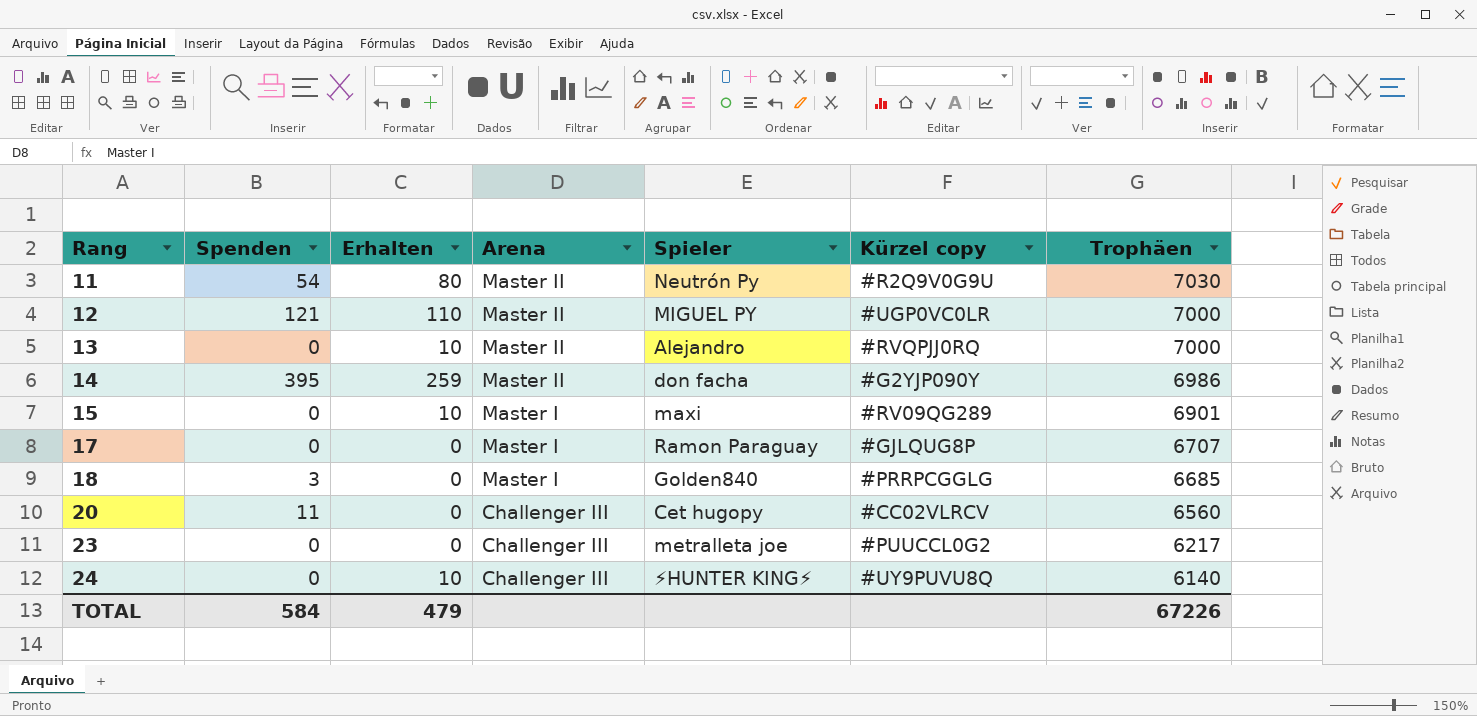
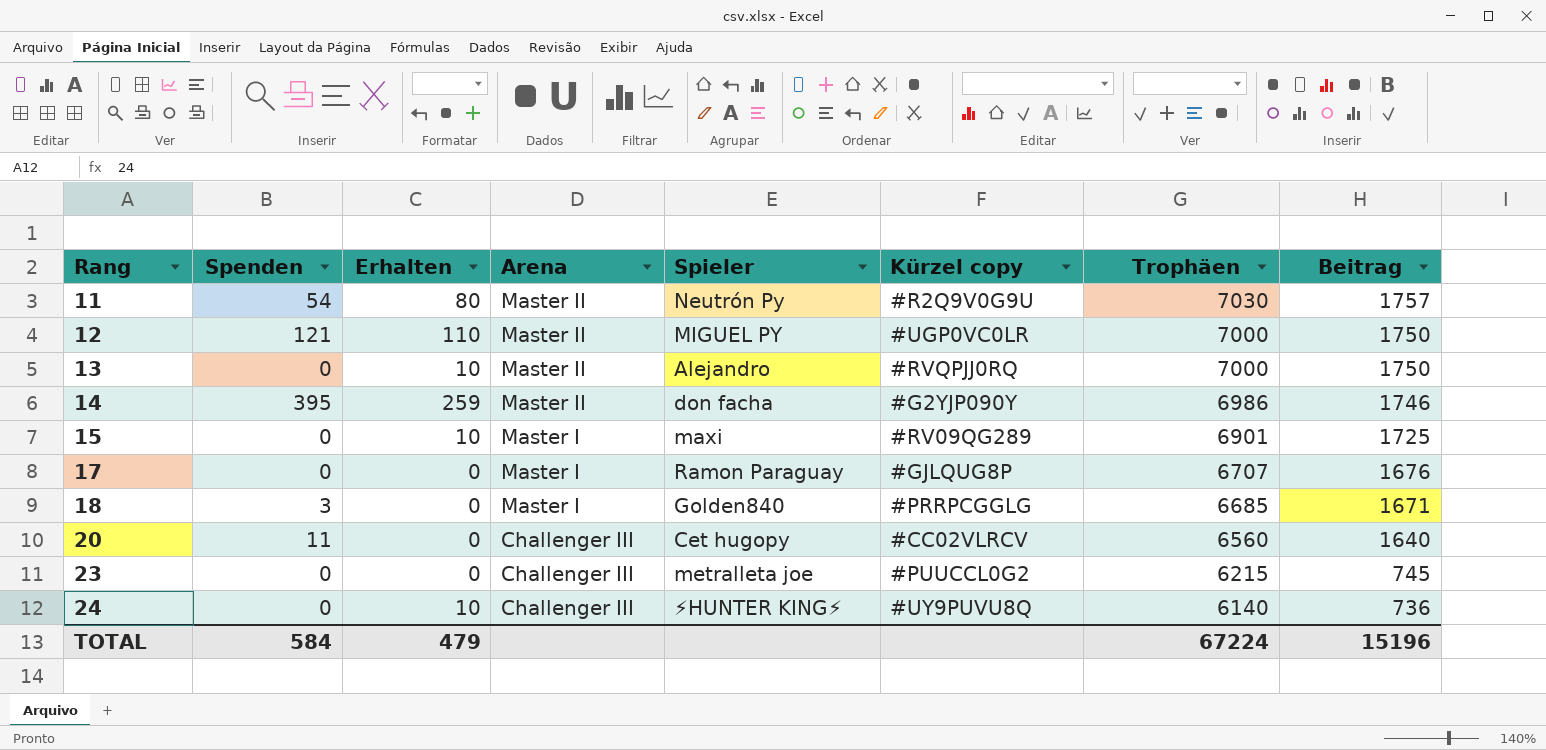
column Beitrag | position: none -> 8
23 | Trophäen: 6217 -> 6215
TOTAL | Trophäen: 67226 -> 67224

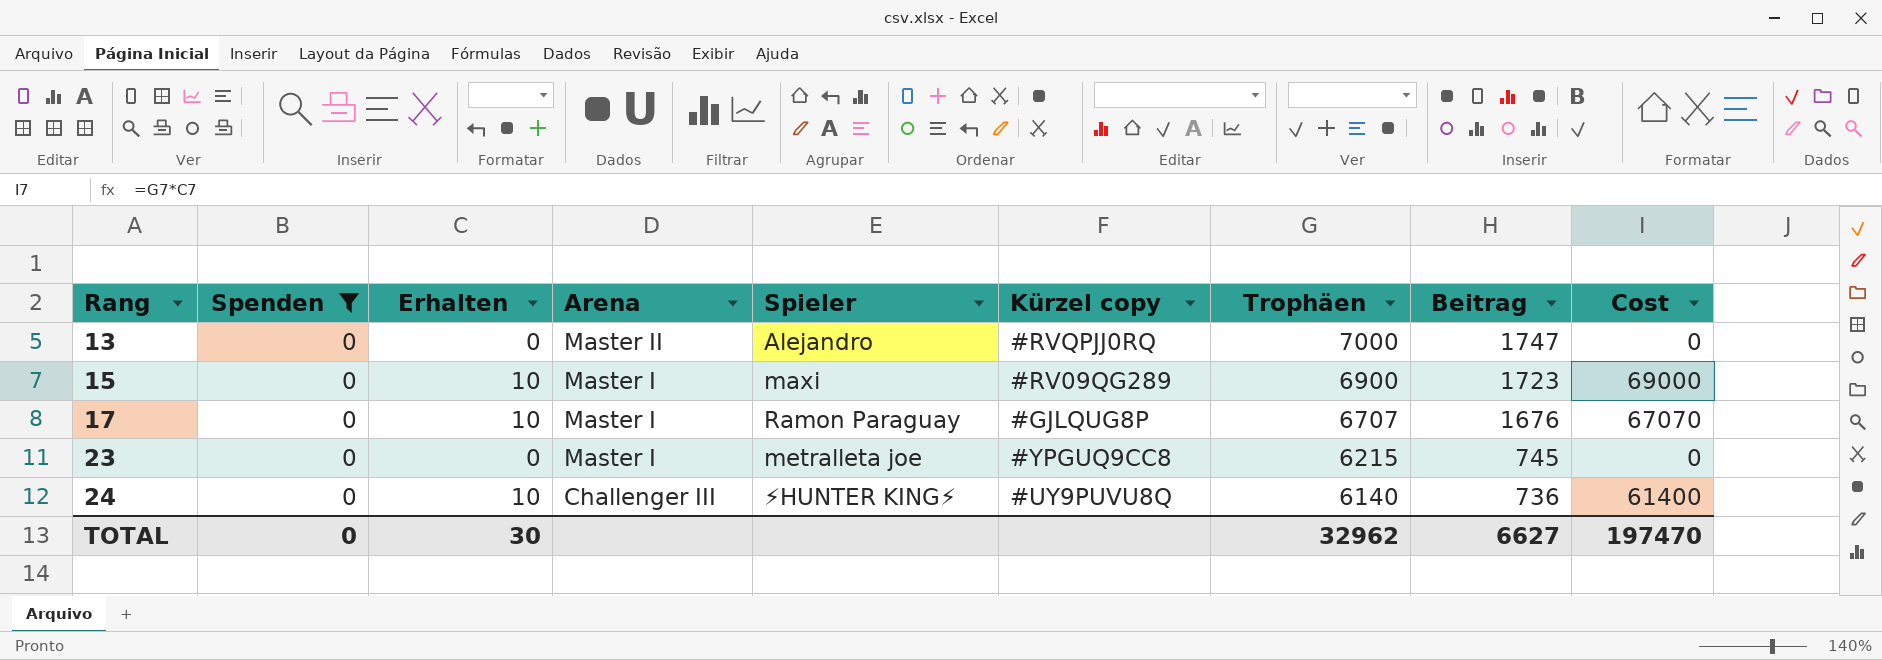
filter: none -> Spenden = 0
column Cost | formula: none -> [Erhalten] * [Trophäen]
13 | Erhalten: 10 -> 0
13 | Beitrag: 1750 -> 1747
15 | Trophäen: 6901 -> 6900
15 | Beitrag: 1725 -> 1723
17 | Erhalten: 0 -> 10
23 | Arena: Challenger III -> Master I
23 | Kürzel copy: #PUUCCL0G2 -> #YPGUQ9CC8
TOTAL | Spenden: 584 -> 0
TOTAL | Erhalten: 479 -> 30
TOTAL | Trophäen: 67224 -> 32962
TOTAL | Beitrag: 15196 -> 6627

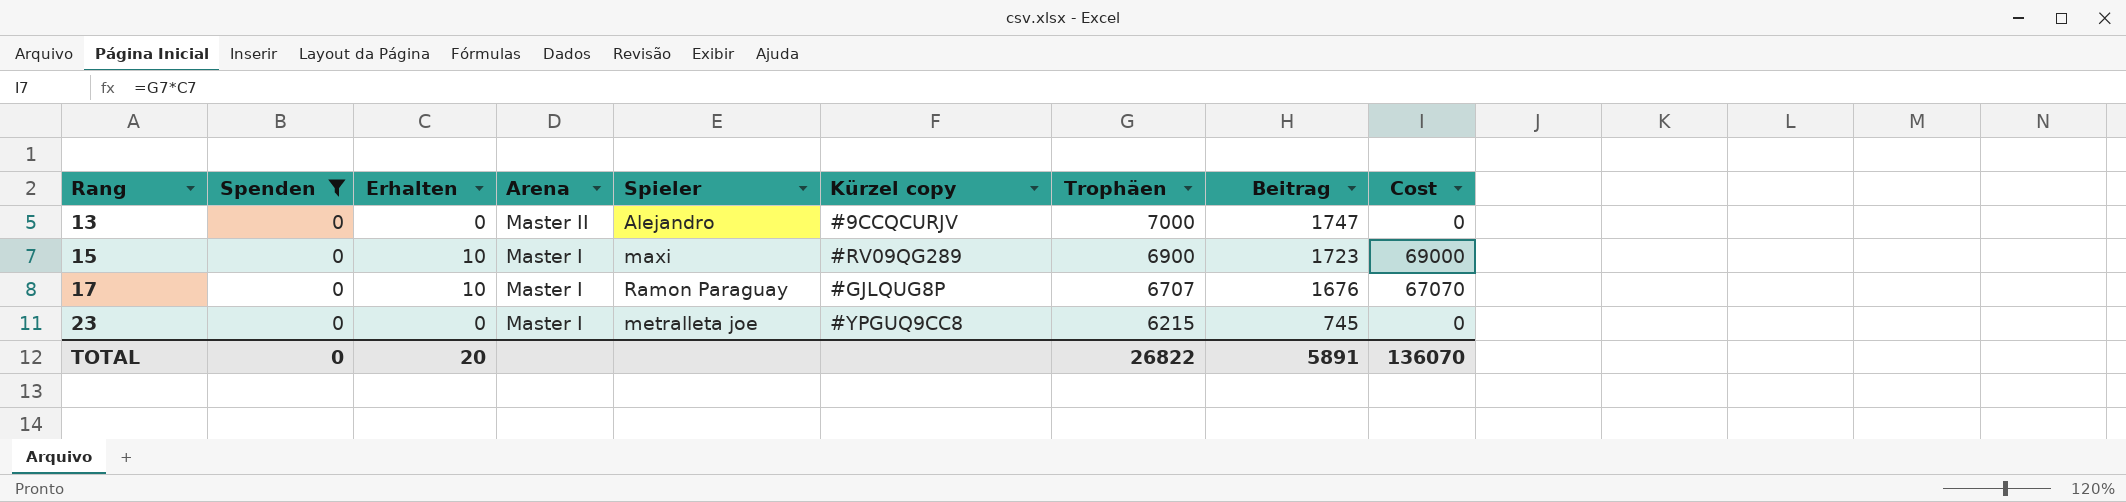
row 24: 0 | 10 | Challenger III | ⚡HUNTER KING⚡ | #UY9PUVU8Q | 6140 | 736 | 61400 -> none
13 | Kürzel copy: #RVQPJJ0RQ -> #9CCQCURJV
TOTAL | Erhalten: 30 -> 20
TOTAL | Trophäen: 32962 -> 26822
TOTAL | Beitrag: 6627 -> 5891
TOTAL | Cost: 197470 -> 136070

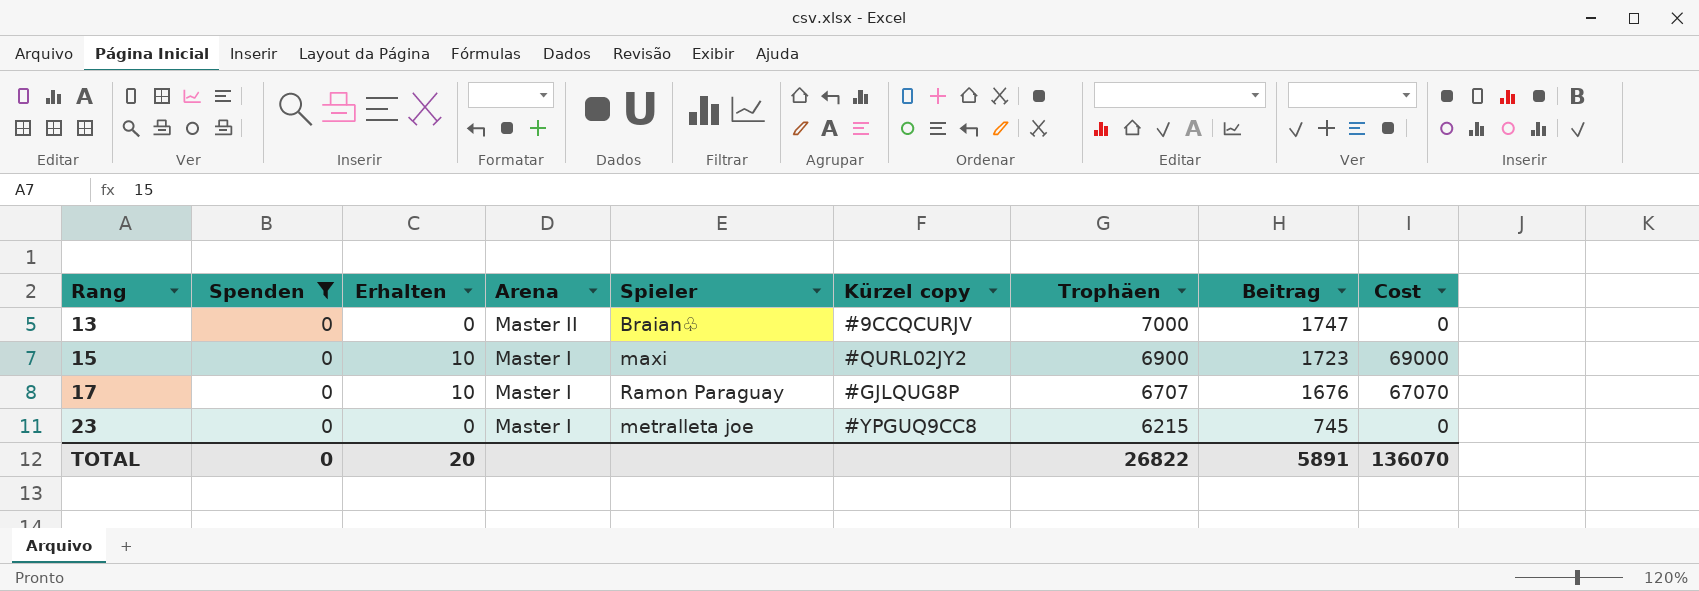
13 | Spieler: Alejandro -> Braian♧
15 | Kürzel copy: #RV09QG289 -> #QURL02JY2

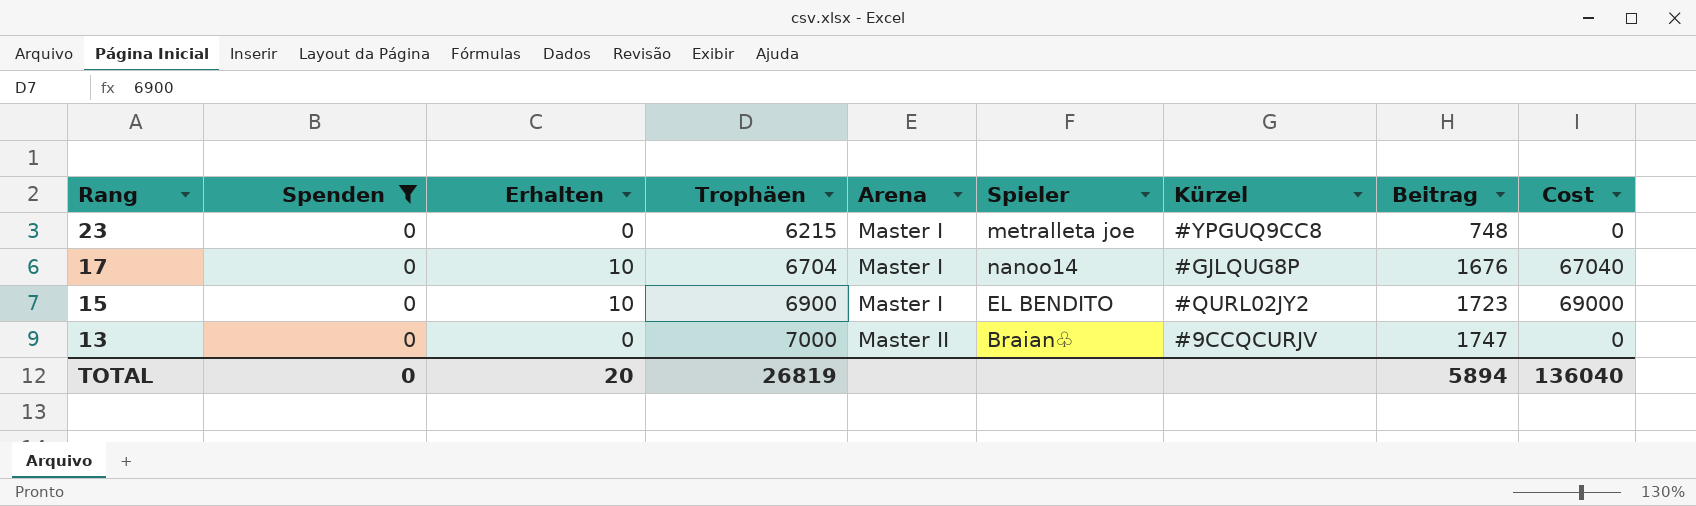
row order: Rang ascending -> Rang descending
column Trophäen | position: 7 -> 4
column name: Kürzel copy -> Kürzel
23 | Beitrag: 745 -> 748
17 | Trophäen: 6707 -> 6704
17 | Spieler: Ramon Paraguay -> nanoo14
17 | Cost: 67070 -> 67040
15 | Spieler: maxi -> EL BENDITO
TOTAL | Trophäen: 26822 -> 26819
TOTAL | Beitrag: 5891 -> 5894
TOTAL | Cost: 136070 -> 136040

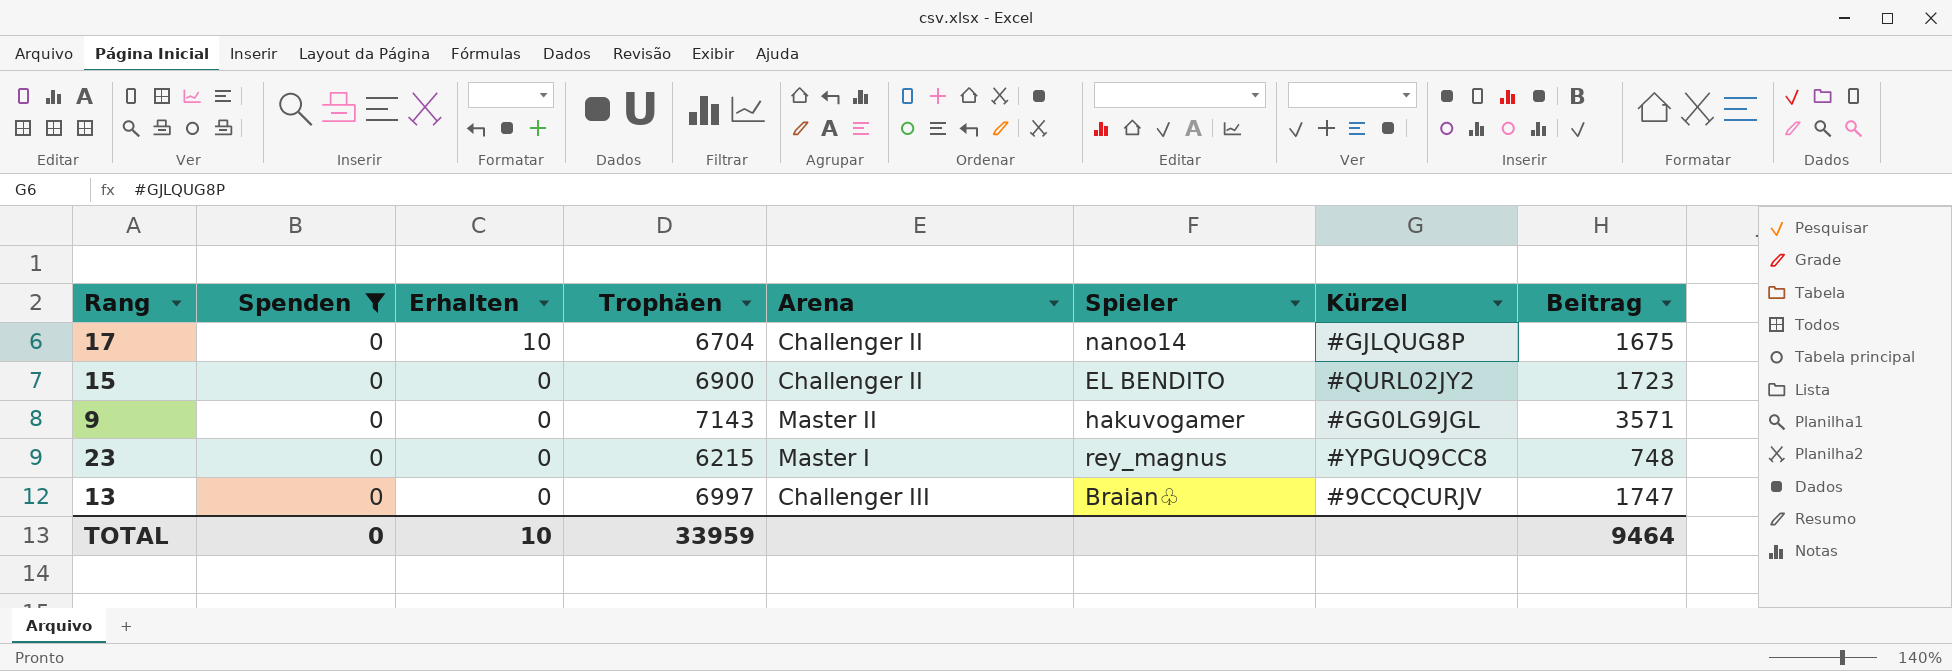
row order: Rang descending -> Erhalten descending
column Cost | formula: [Erhalten] * [Trophäen] -> none
17 | Arena: Master I -> Challenger II
17 | Beitrag: 1676 -> 1675
15 | Erhalten: 10 -> 0
15 | Arena: Master I -> Challenger II
row 9: none -> 0 | 0 | 7143 | Master II | hakuvogamer | #GG0LG9JGL | 3571
23 | Spieler: metralleta joe -> rey_magnus
13 | Trophäen: 7000 -> 6997
13 | Arena: Master II -> Challenger III
TOTAL | Erhalten: 20 -> 10
TOTAL | Trophäen: 26819 -> 33959
TOTAL | Beitrag: 5894 -> 9464

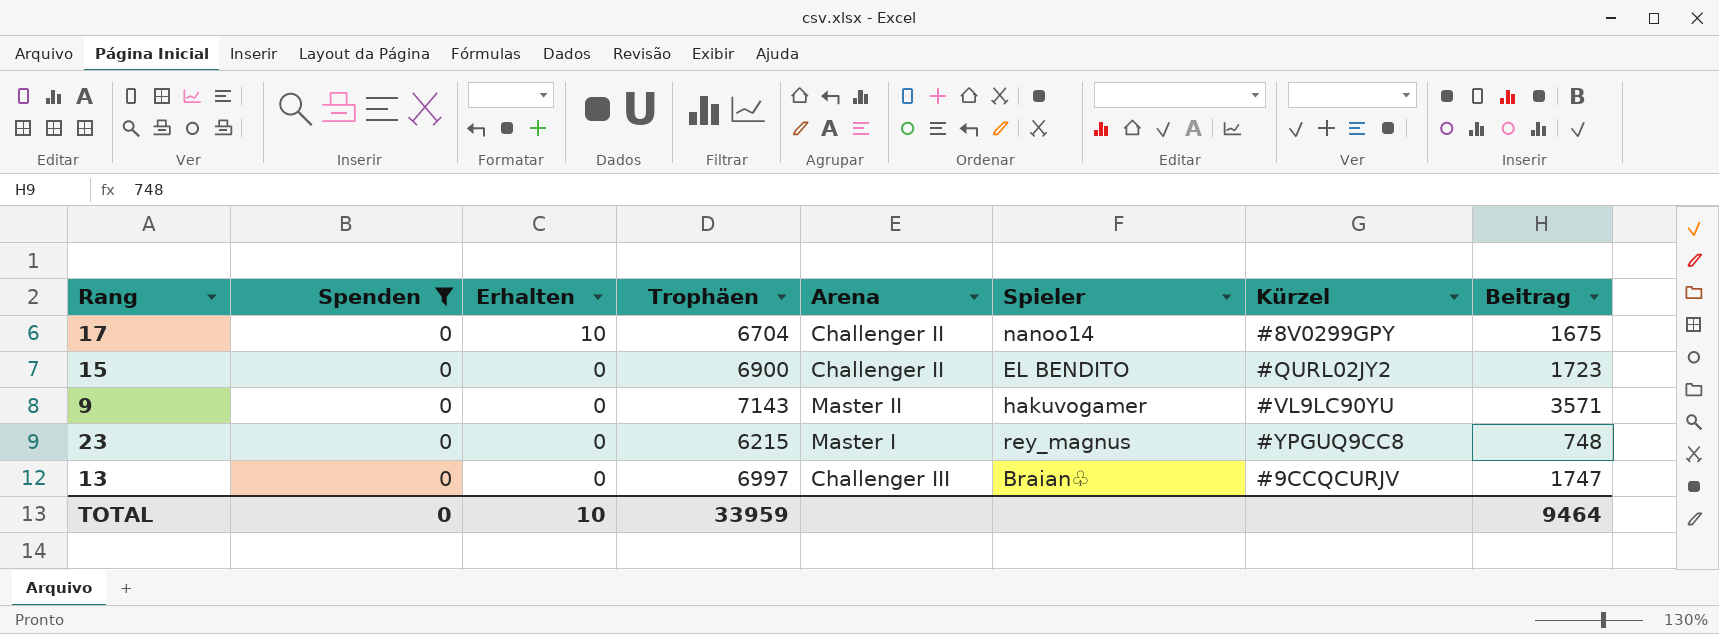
17 | Kürzel: #GJLQUG8P -> #8V0299GPY
9 | Kürzel: #GG0LG9JGL -> #VL9LC90YU

